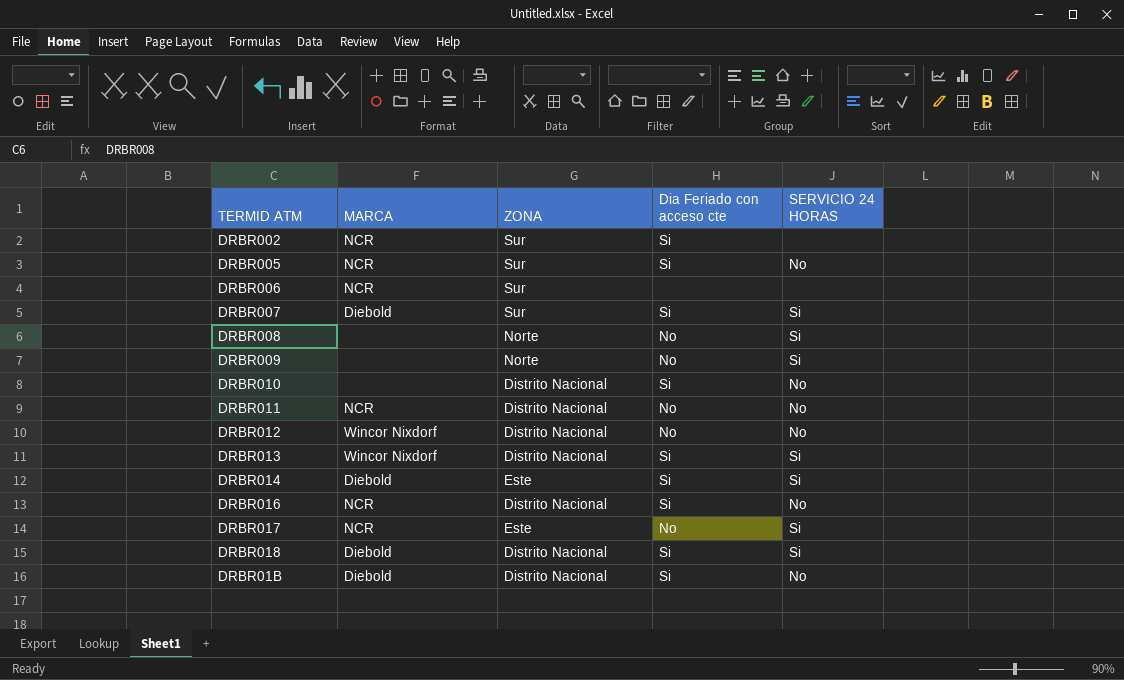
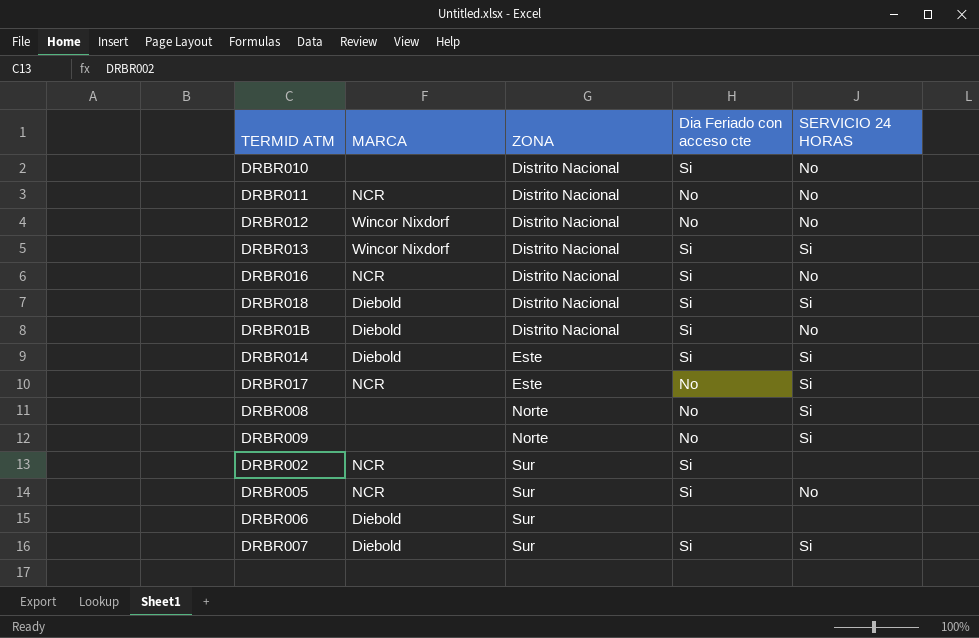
row order: none -> ZONA ascending
DRBR006 | MARCA: NCR -> Diebold

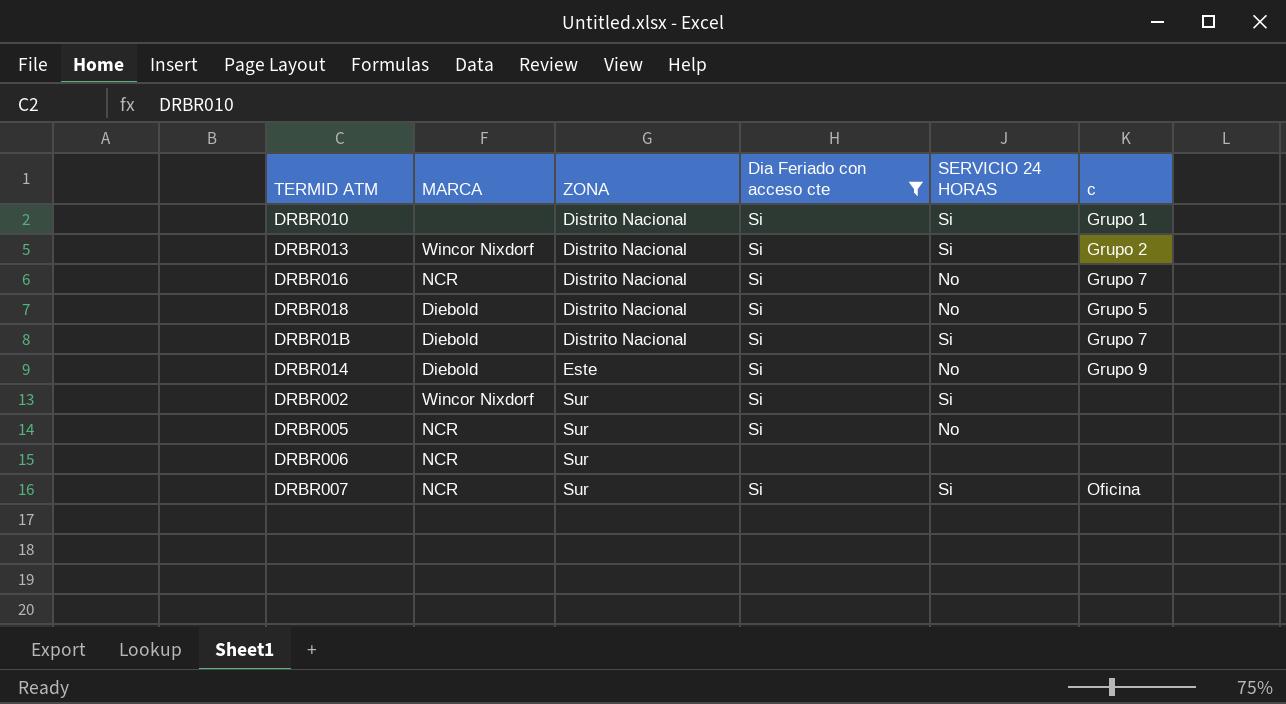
filter: none -> Dia Feriado con acceso cte != No
column c | position: none -> 6
DRBR010 | SERVICIO 24 HORAS: No -> Si
DRBR018 | SERVICIO 24 HORAS: Si -> No
DRBR01B | SERVICIO 24 HORAS: No -> Si
DRBR014 | SERVICIO 24 HORAS: Si -> No
DRBR002 | MARCA: NCR -> Wincor Nixdorf
DRBR002 | SERVICIO 24 HORAS: none -> Si
DRBR006 | MARCA: Diebold -> NCR
DRBR007 | MARCA: Diebold -> NCR

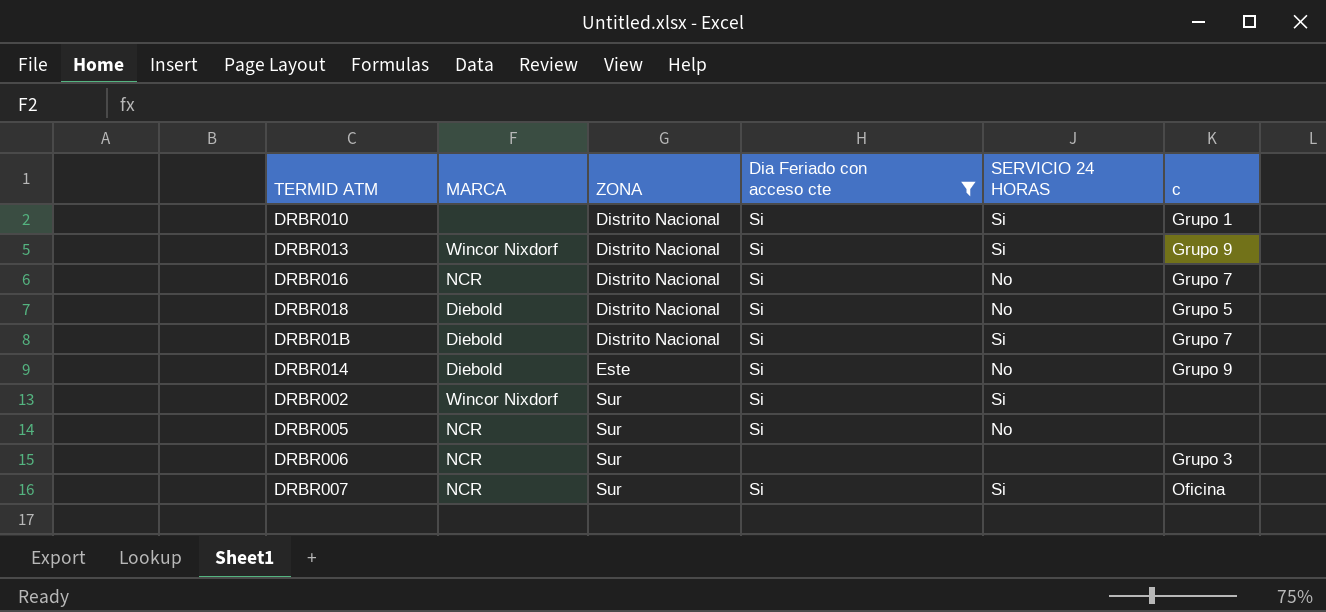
DRBR013 | c: Grupo 2 -> Grupo 9
DRBR006 | c: none -> Grupo 3

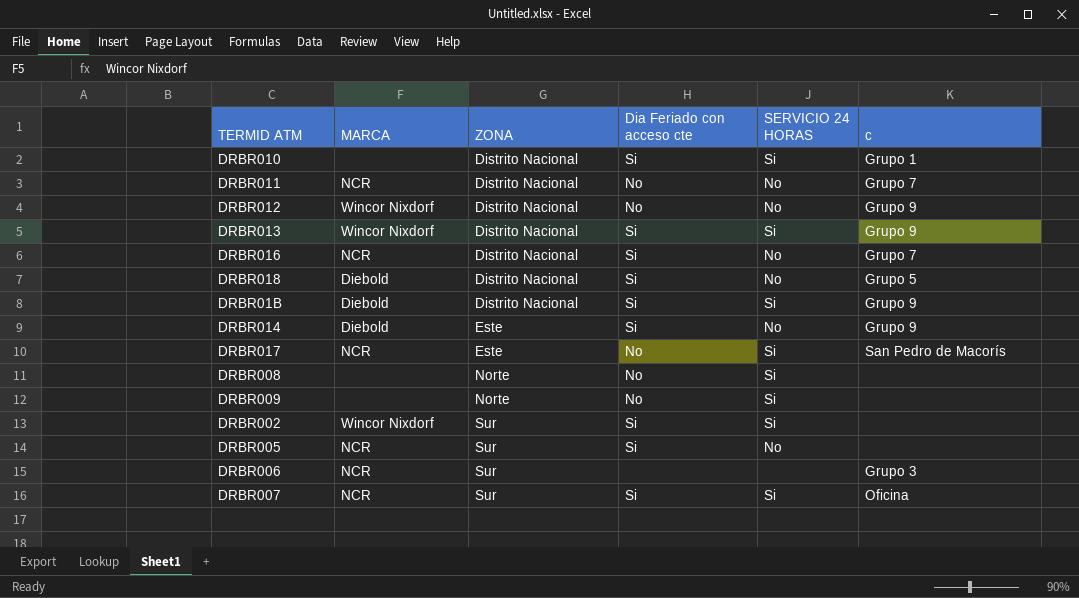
filter: Dia Feriado con acceso cte != No -> none
DRBR01B | c: Grupo 7 -> Grupo 9

